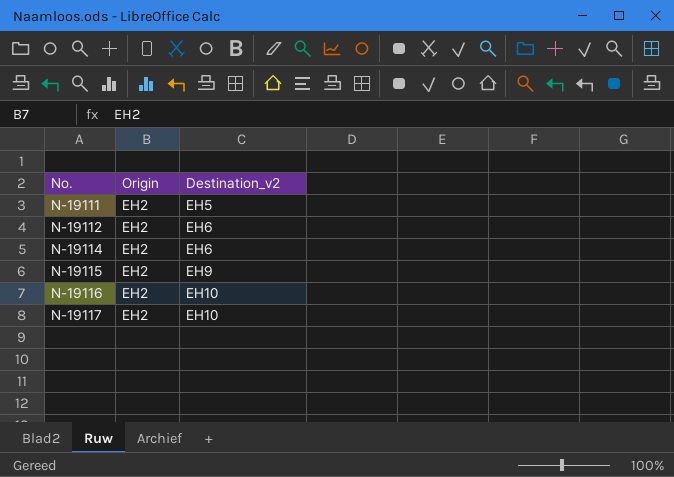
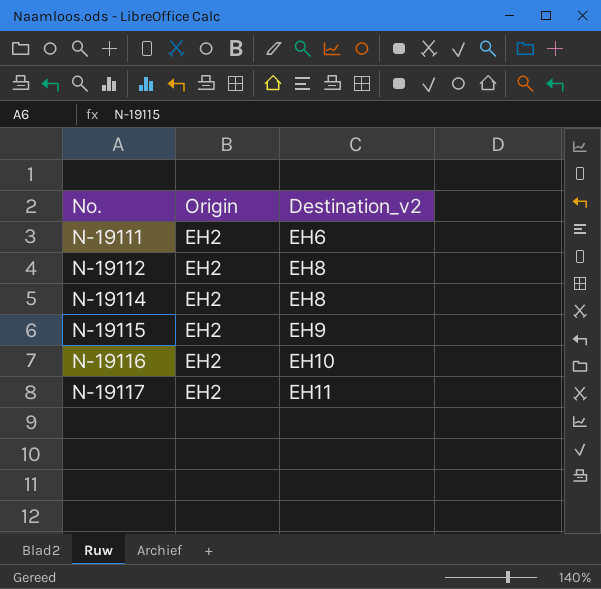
N-19111 | Destination_v2: EH5 -> EH6
N-19112 | Destination_v2: EH6 -> EH8
N-19114 | Destination_v2: EH6 -> EH8
N-19117 | Destination_v2: EH10 -> EH11

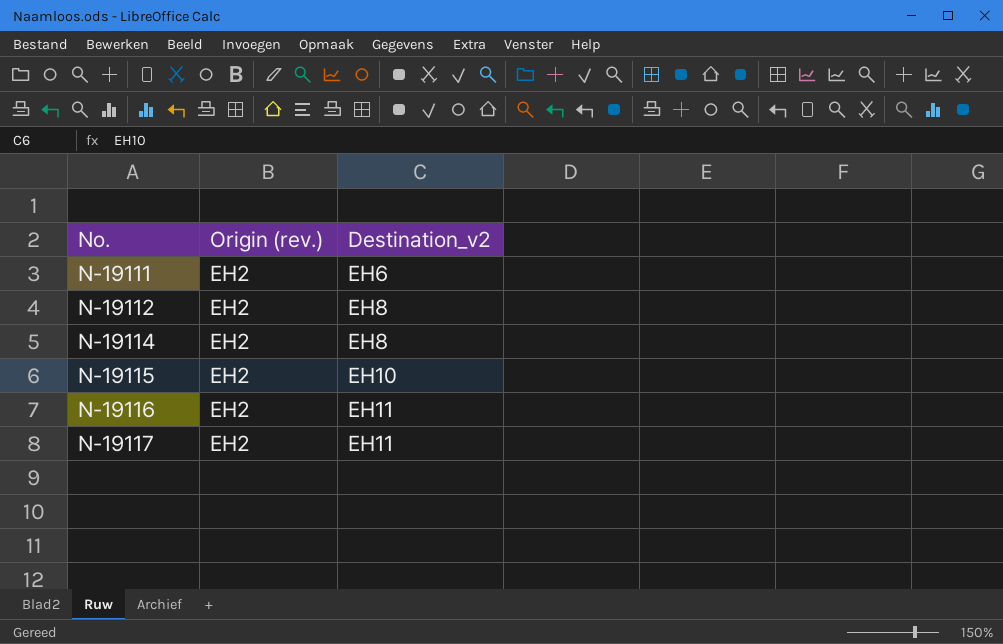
column name: Origin -> Origin (rev.)
N-19115 | Destination_v2: EH9 -> EH10
N-19116 | Destination_v2: EH10 -> EH11

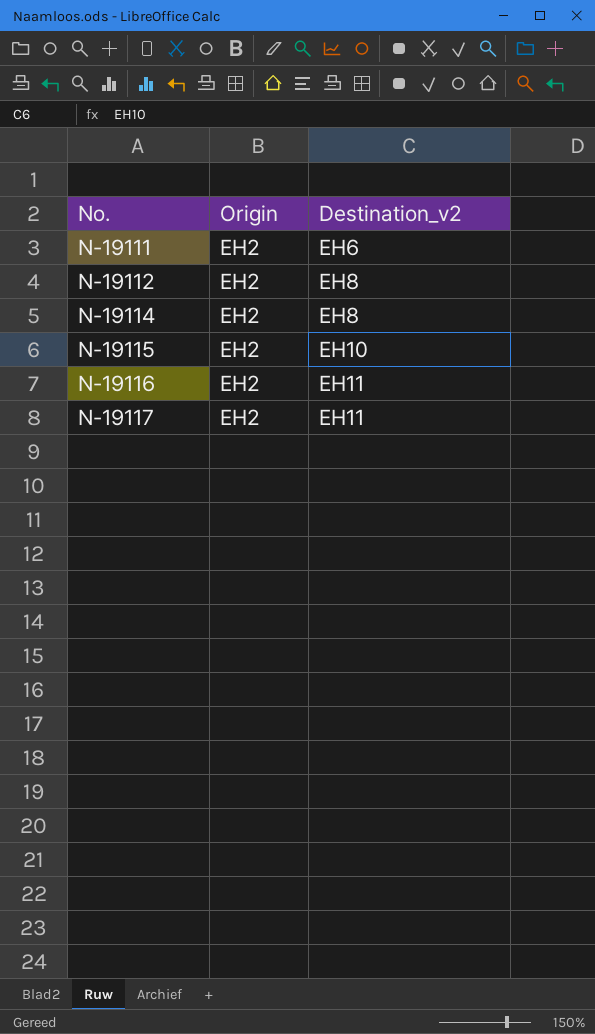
column name: Origin (rev.) -> Origin

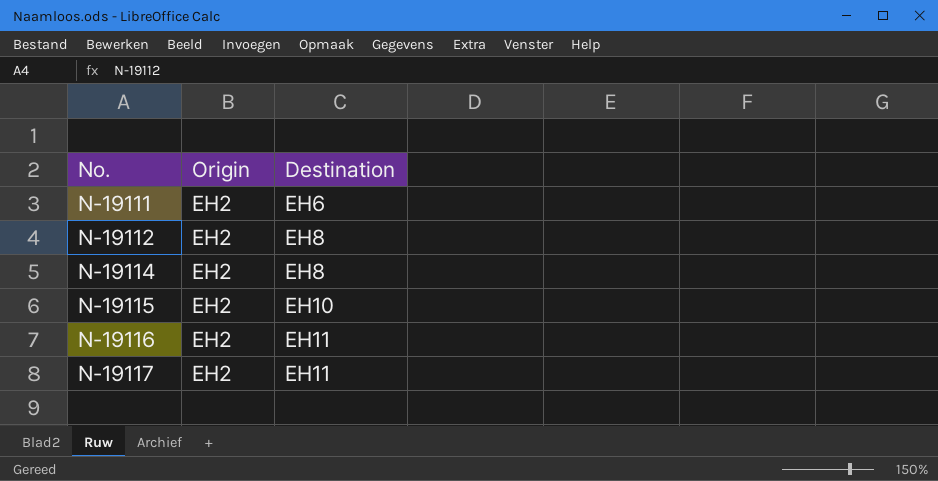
column name: Destination_v2 -> Destination

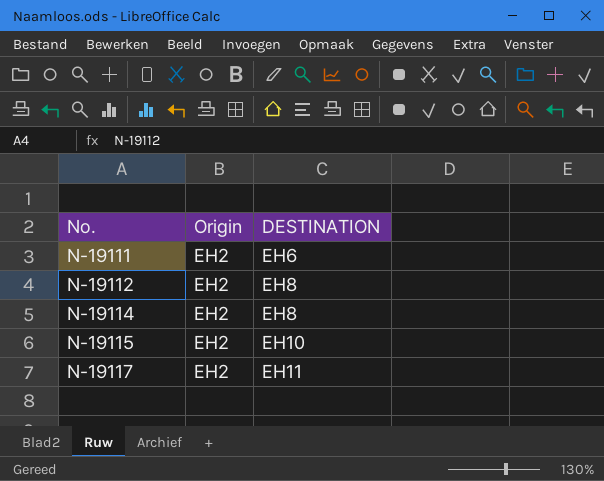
column name: Destination -> DESTINATION
row N-19116: EH2 | EH11 -> none

